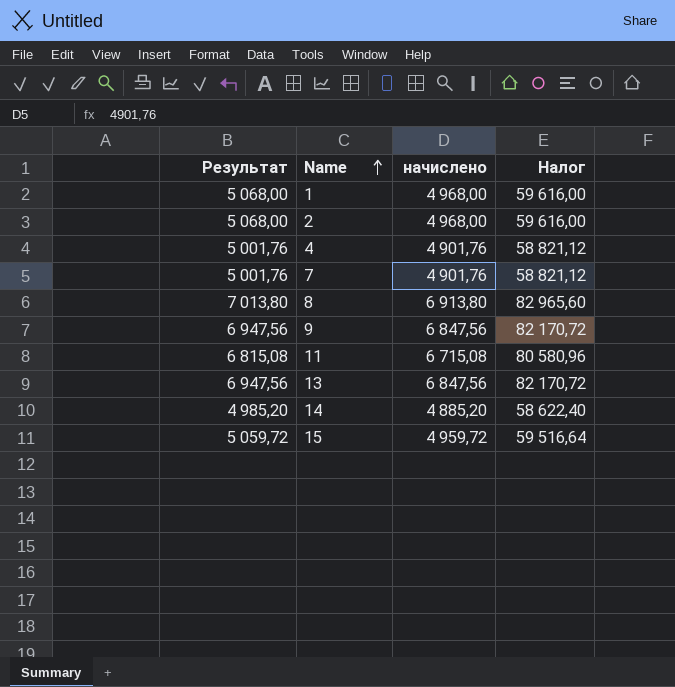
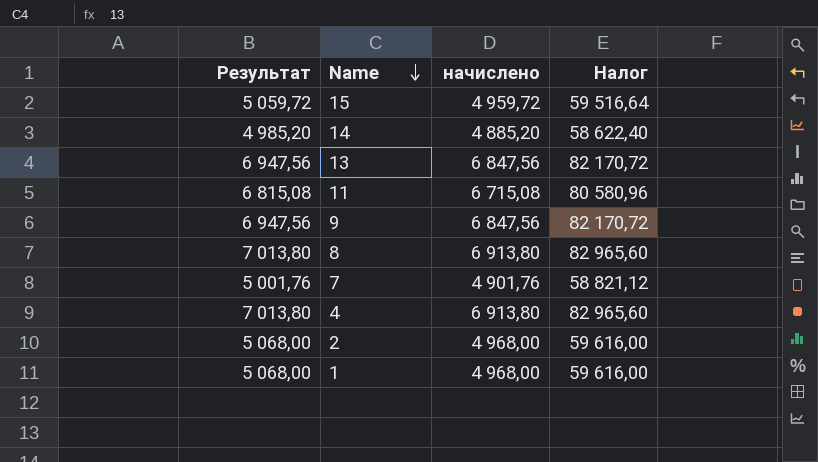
row order: Name ascending -> Name descending
4 | Результат: 5 001,76 -> 7 013,80
4 | начислено: 4 901,76 -> 6 913,80
4 | Налог: 58 821,12 -> 82 965,60

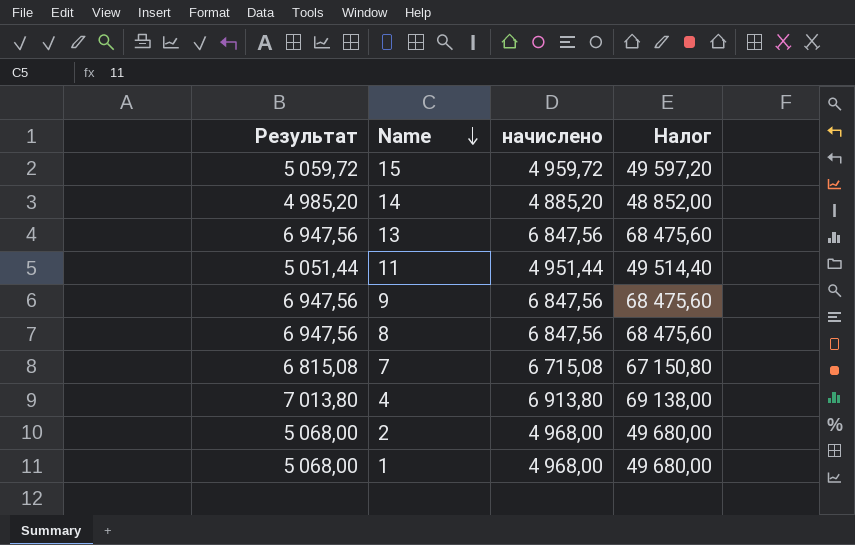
column Налог | formula: [начислено] * 12 -> [начислено] * 10
11 | Результат: 6 815,08 -> 5 051,44
11 | начислено: 6 715,08 -> 4 951,44
8 | Результат: 7 013,80 -> 6 947,56
8 | начислено: 6 913,80 -> 6 847,56
7 | Результат: 5 001,76 -> 6 815,08
7 | начислено: 4 901,76 -> 6 715,08

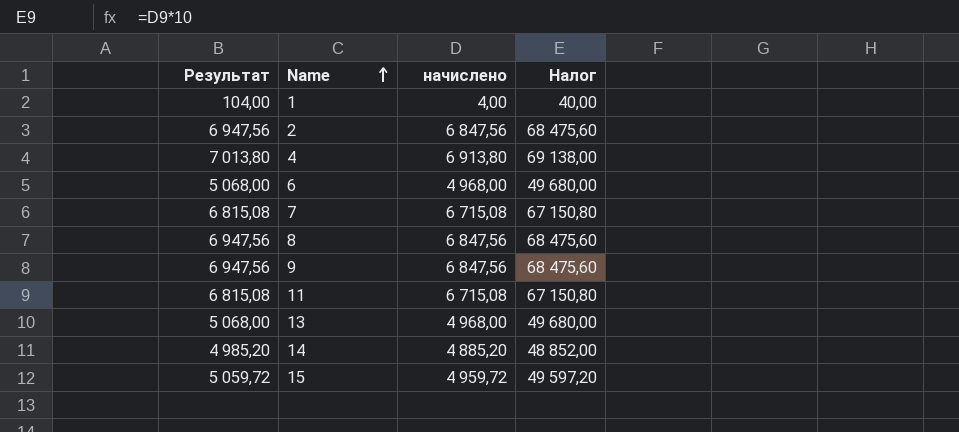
row order: Name descending -> Name ascending
1 | Результат: 5 068,00 -> 104,00
1 | начислено: 4 968,00 -> 4,00
1 | Налог: 49 680,00 -> 40,00
2 | Результат: 5 068,00 -> 6 947,56
2 | начислено: 4 968,00 -> 6 847,56
2 | Налог: 49 680,00 -> 68 475,60
row 6: none -> 5 068,00 | 4 968,00 | 49 680,00
11 | Результат: 5 051,44 -> 6 815,08
11 | начислено: 4 951,44 -> 6 715,08
11 | Налог: 49 514,40 -> 67 150,80
13 | Результат: 6 947,56 -> 5 068,00
13 | начислено: 6 847,56 -> 4 968,00
13 | Налог: 68 475,60 -> 49 680,00

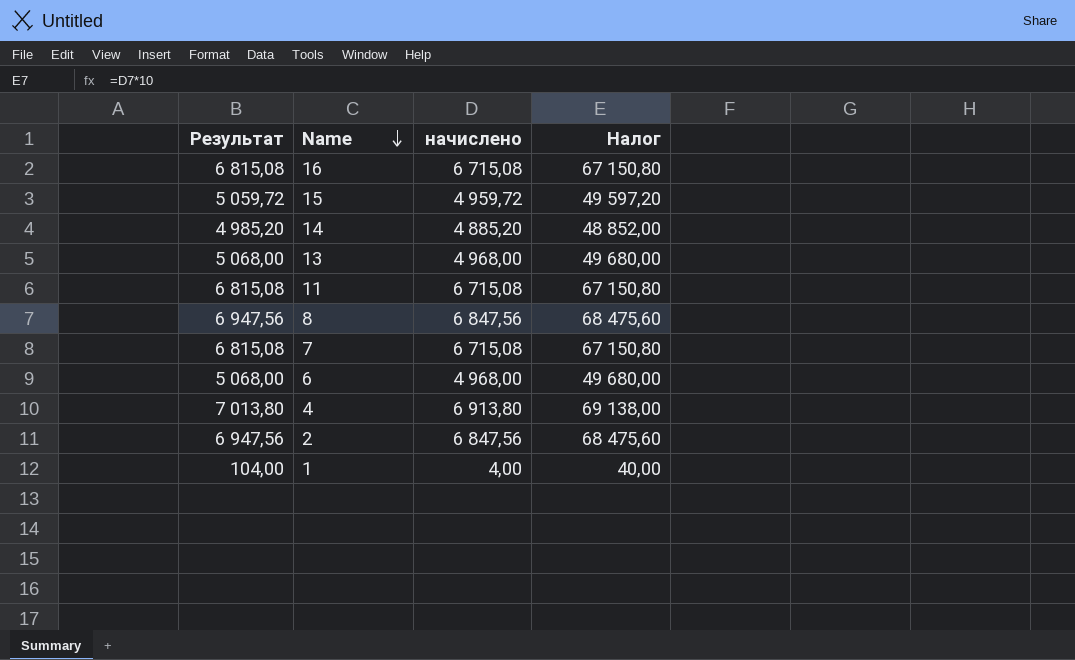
row order: Name ascending -> Name descending
row 9: 6 947,56 | 6 847,56 | 68 475,60 -> none
row 16: none -> 6 815,08 | 6 715,08 | 67 150,80

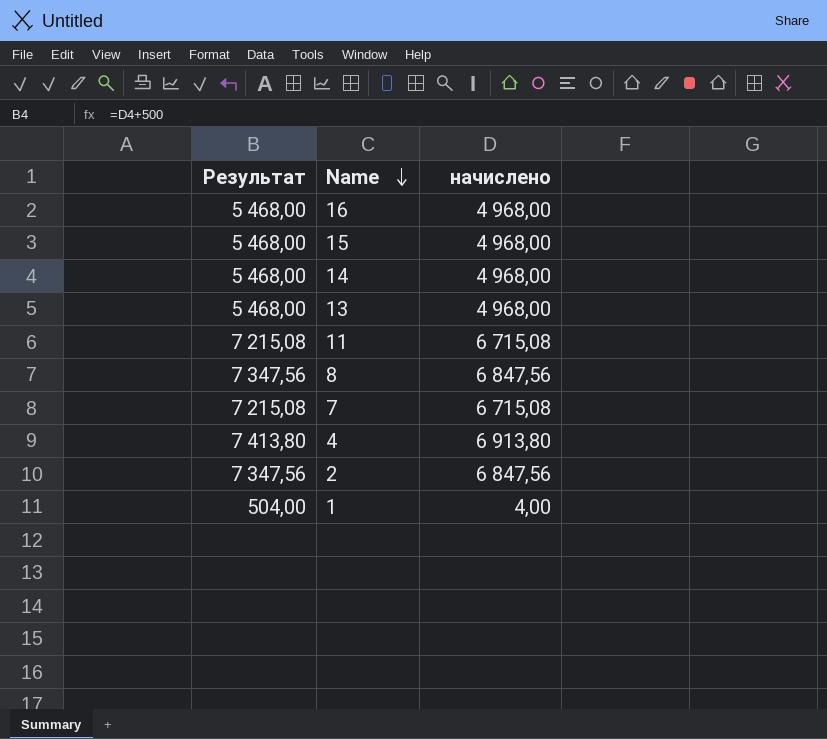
column Налог | formula: [начислено] * 10 -> none
column Результат | formula: [начислено] + 100 -> [начислено] + 500
row 6: 5 068,00 | 4 968,00 | 49 680,00 -> none
16 | начислено: 6 715,08 -> 4 968,00
15 | начислено: 4 959,72 -> 4 968,00
14 | начислено: 4 885,20 -> 4 968,00

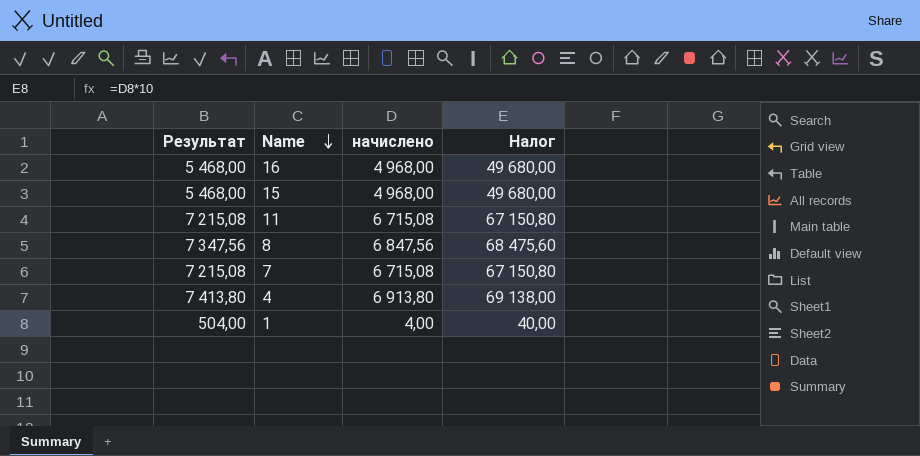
column Налог | formula: none -> [начислено] * 10
row 14: 5 468,00 | 4 968,00 -> none
row 13: 5 468,00 | 4 968,00 -> none
row 2: 7 347,56 | 6 847,56 -> none

